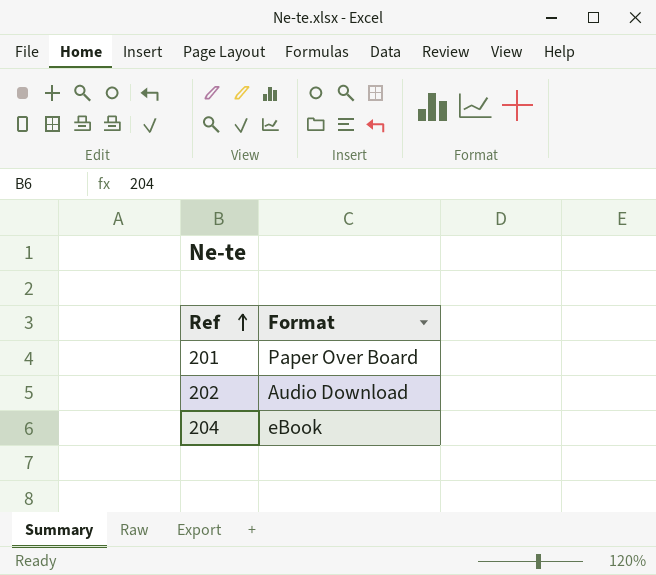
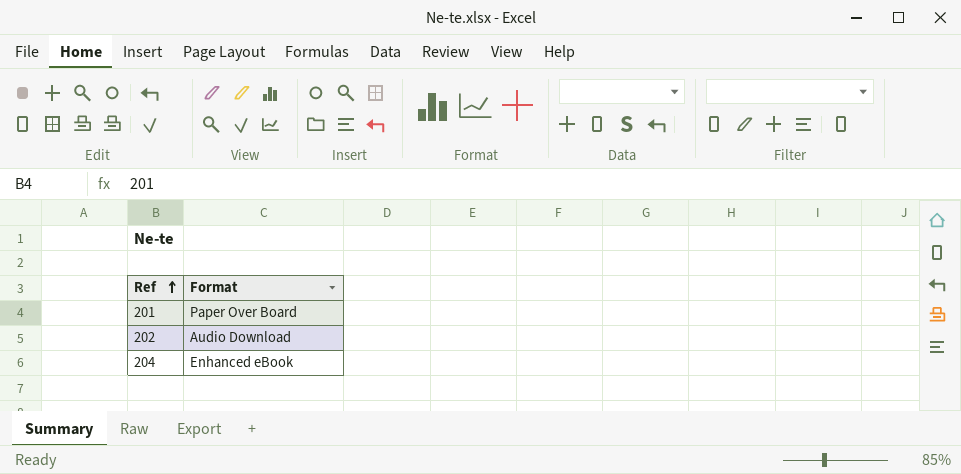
204 | Format: eBook -> Enhanced eBook

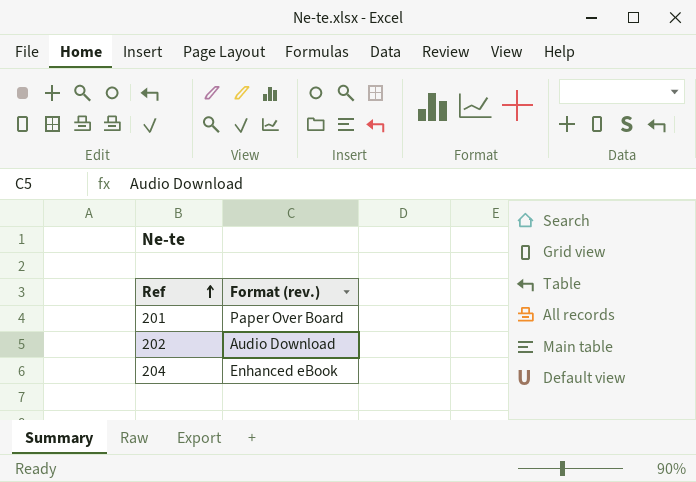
column name: Format -> Format (rev.)

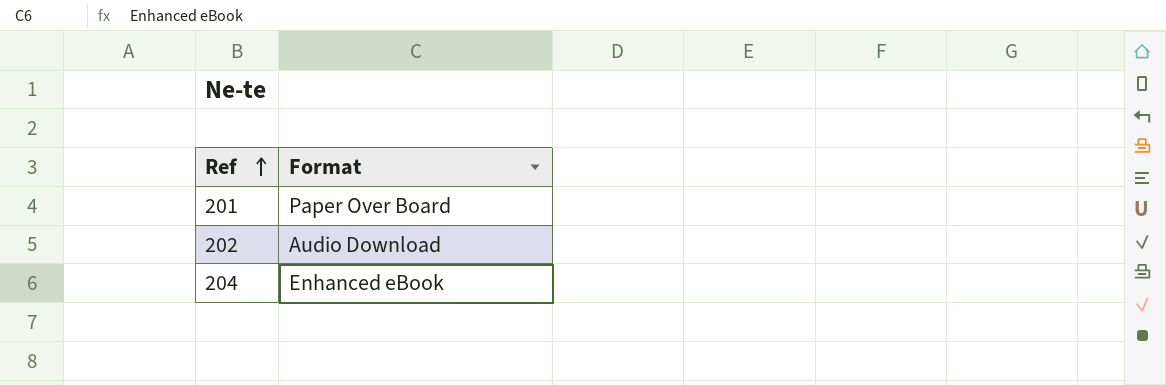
column name: Format (rev.) -> Format

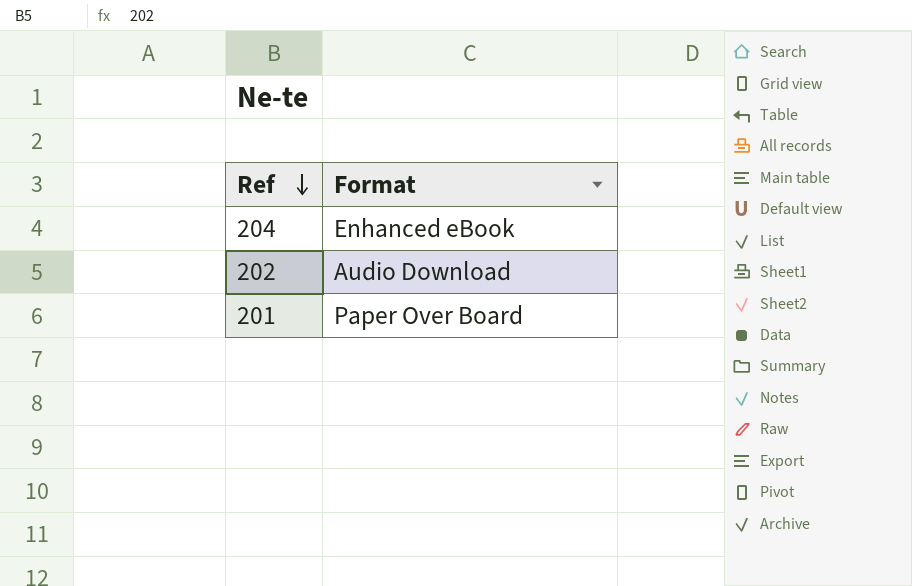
row order: Ref ascending -> Ref descending

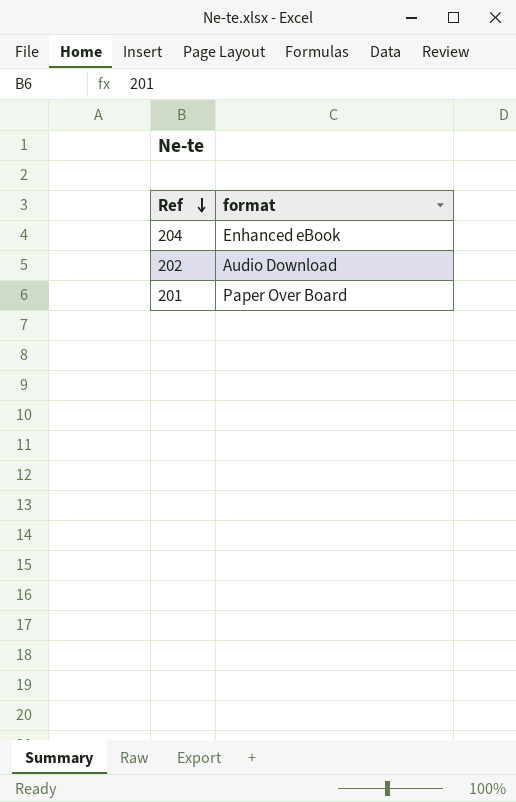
column name: Format -> format

